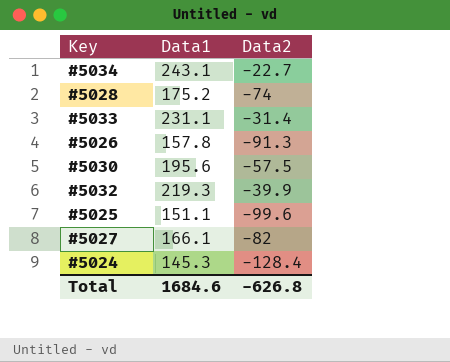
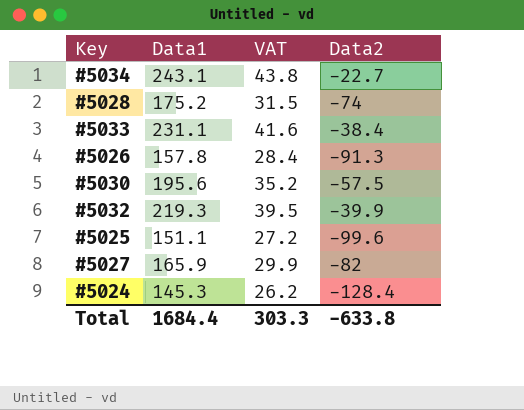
column VAT | formula: none -> [Data1] * 0.18
#5033 | Data2: -31.4 -> -38.4
#5027 | Data1: 166.1 -> 165.9
Total | Data1: 1684.6 -> 1684.4
Total | Data2: -626.8 -> -633.8

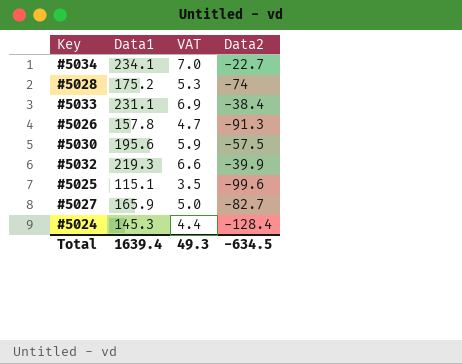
column VAT | formula: [Data1] * 0.18 -> [Data1] * 0.03
#5034 | Data1: 243.1 -> 234.1
#5025 | Data1: 151.1 -> 115.1
#5027 | Data2: -82 -> -82.7
Total | Data1: 1684.4 -> 1639.4
Total | VAT: 303.3 -> 49.3
Total | Data2: -633.8 -> -634.5

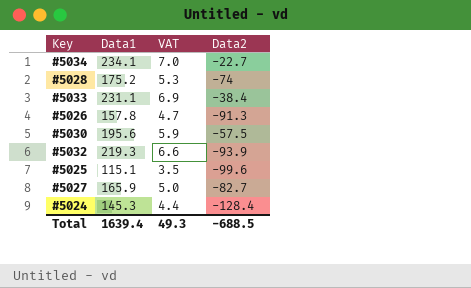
#5032 | Data2: -39.9 -> -93.9
Total | Data2: -634.5 -> -688.5

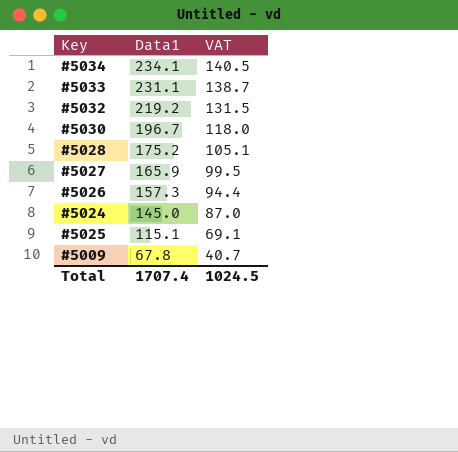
row order: none -> Data1 descending
column Data2 | position: 4 -> none
column VAT | formula: [Data1] * 0.03 -> [Data1] * 0.6
#5032 | Data1: 219.3 -> 219.2
#5030 | Data1: 195.6 -> 196.7
#5026 | Data1: 157.8 -> 157.3
#5024 | Data1: 145.3 -> 145.0
row #5009: none -> 67.8 | 40.7
Total | Data1: 1639.4 -> 1707.4
Total | VAT: 49.3 -> 1024.5

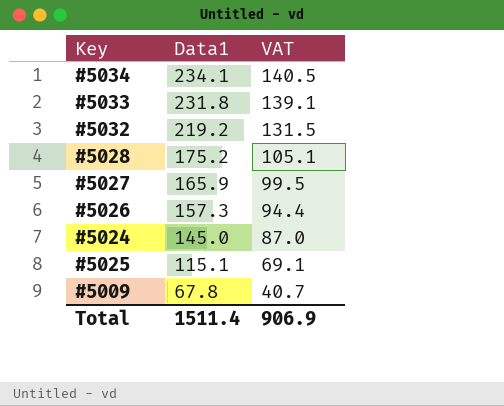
row #5030: 196.7 | 118.0 -> none
#5033 | Data1: 231.1 -> 231.8
#5033 | VAT: 138.7 -> 139.1
Total | Data1: 1707.4 -> 1511.4
Total | VAT: 1024.5 -> 906.9

